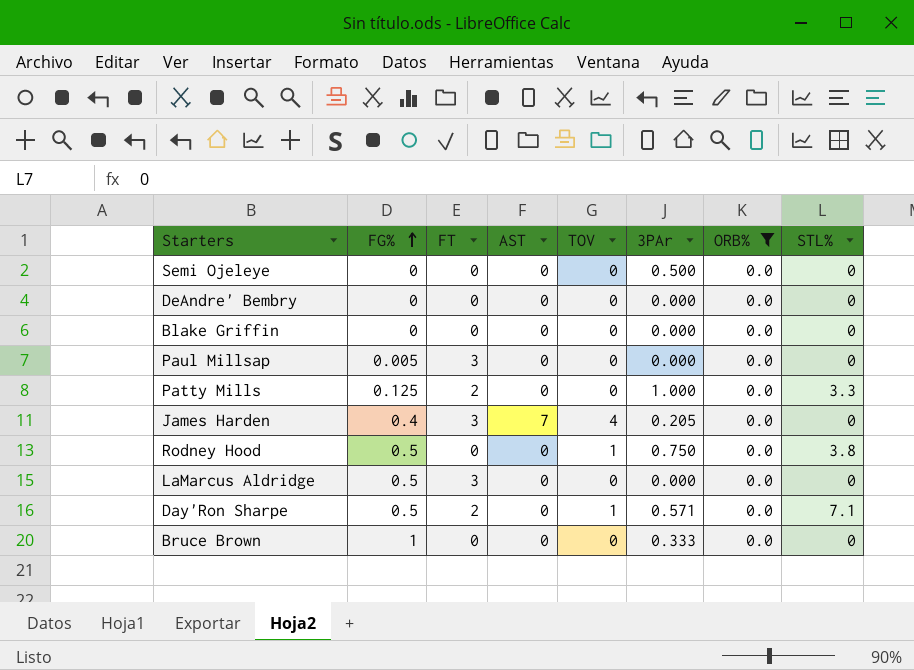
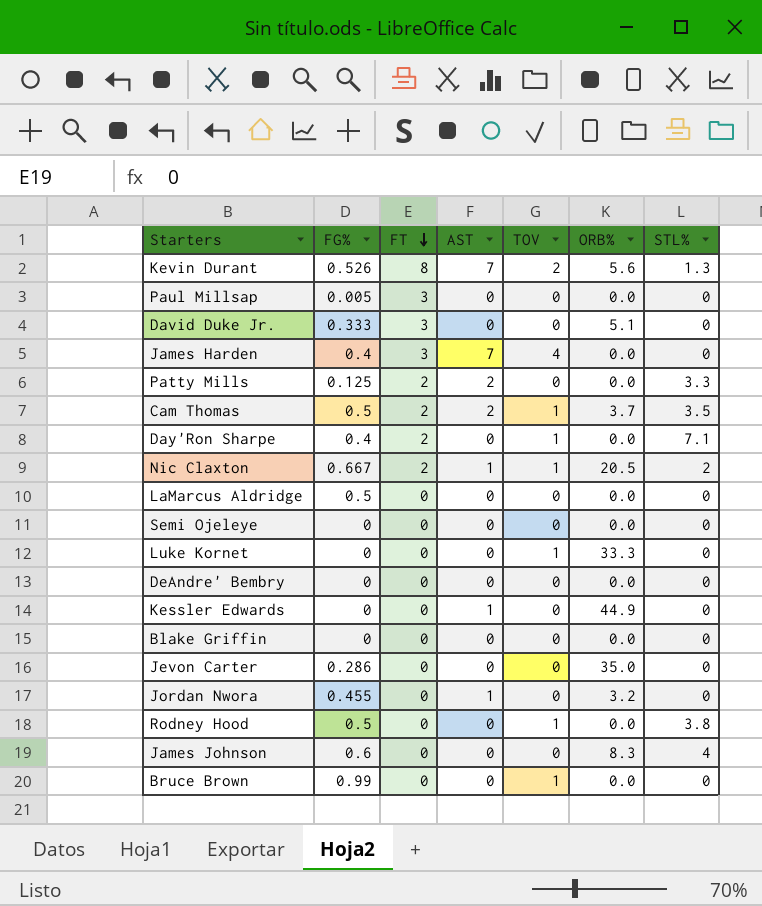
filter: ORB% = 0.0 -> none
row order: FG% ascending -> FT descending
column 3PAr | position: 6 -> none
Patty Mills | AST: 0 -> 2
Day'Ron Sharpe | FG%: 0.5 -> 0.4
LaMarcus Aldridge | FT: 3 -> 0
Bruce Brown | FG%: 1 -> 0.99
Bruce Brown | TOV: 0 -> 1

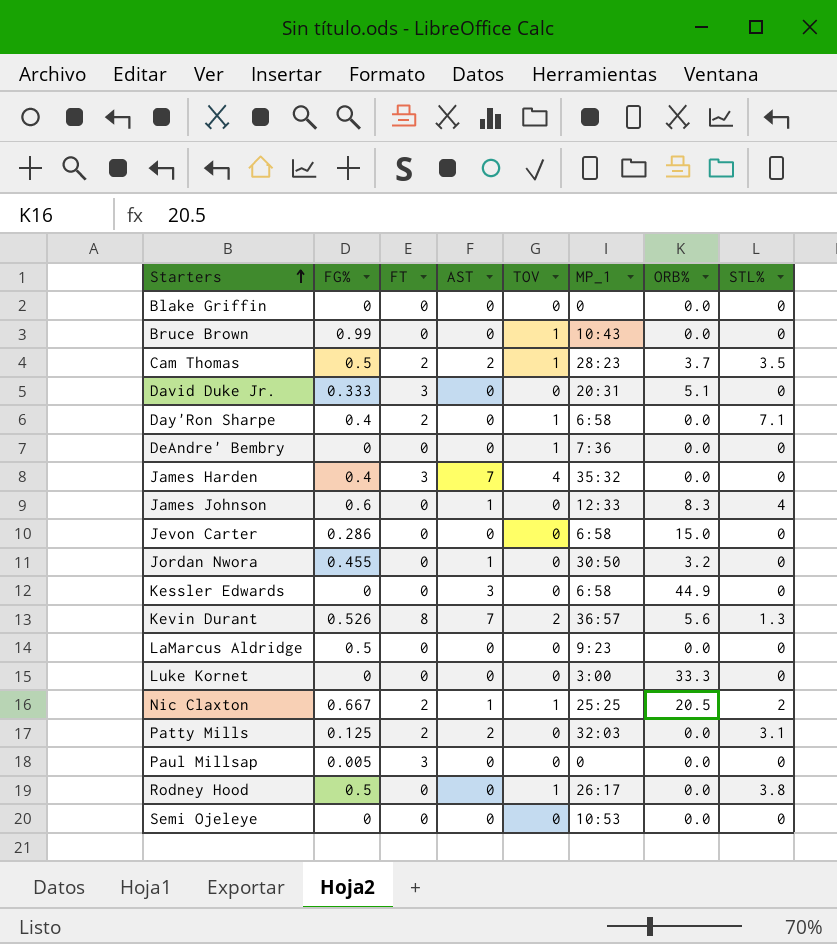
row order: FT descending -> Starters ascending
column MP_1 | position: none -> 6
DeAndre' Bembry | TOV: 0 -> 1
James Johnson | AST: 0 -> 1
Jevon Carter | ORB%: 35.0 -> 15.0
Kessler Edwards | AST: 1 -> 3
Luke Kornet | TOV: 1 -> 0
Patty Mills | STL%: 3.3 -> 3.1

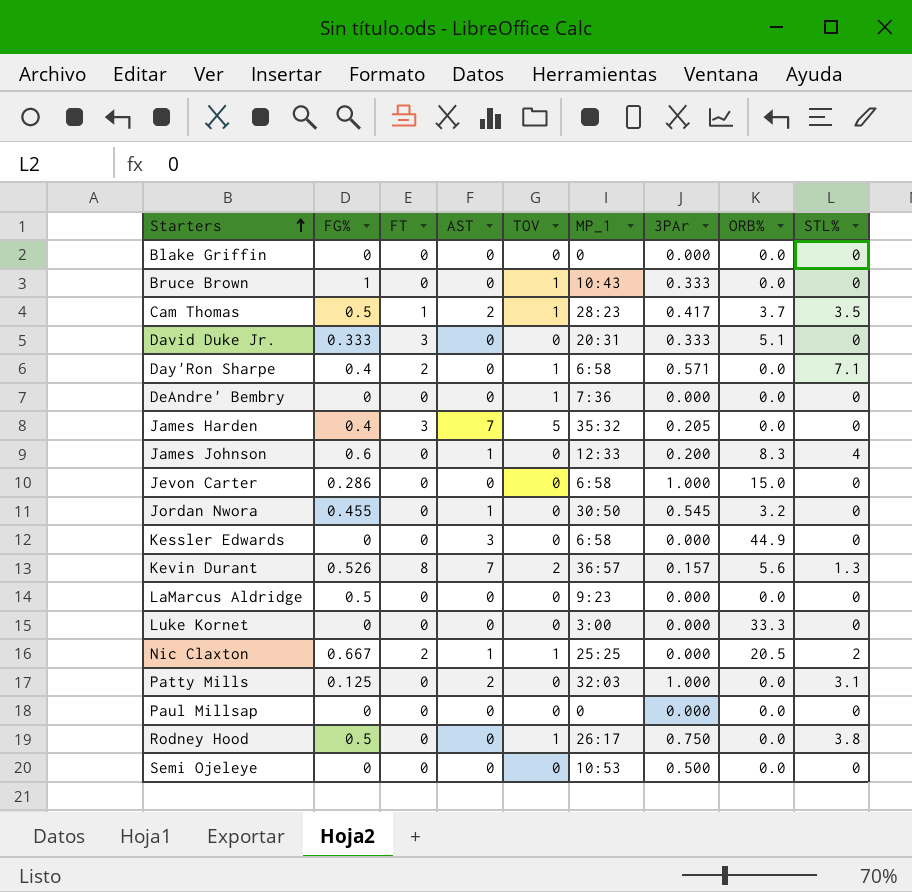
column 3PAr | position: none -> 7
Bruce Brown | FG%: 0.99 -> 1
Cam Thomas | FT: 2 -> 1
James Harden | TOV: 4 -> 5
Patty Mills | FT: 2 -> 0
Paul Millsap | FG%: 0.005 -> 0
Paul Millsap | FT: 3 -> 0

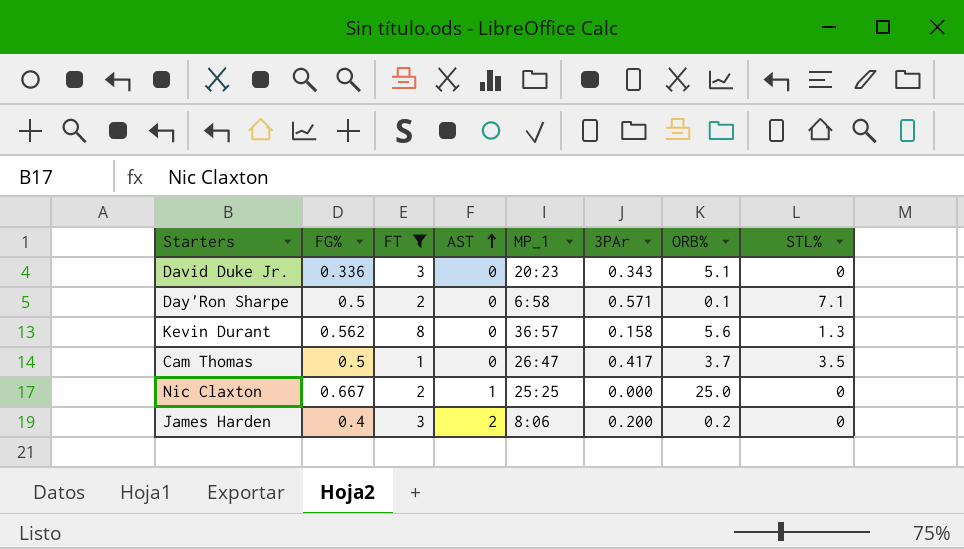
filter: none -> FT != 0
row order: Starters ascending -> AST ascending
column TOV | position: 5 -> none
David Duke Jr. | FG%: 0.333 -> 0.336
David Duke Jr. | MP_1: 20:31 -> 20:23
David Duke Jr. | 3PAr: 0.333 -> 0.343
Day'Ron Sharpe | FG%: 0.4 -> 0.5
Day'Ron Sharpe | ORB%: 0.0 -> 0.1
Kevin Durant | FG%: 0.526 -> 0.562
Kevin Durant | AST: 7 -> 0
Kevin Durant | 3PAr: 0.157 -> 0.158
Cam Thomas | AST: 2 -> 0
Cam Thomas | MP_1: 28:23 -> 26:47
Nic Claxton | ORB%: 20.5 -> 25.0
Nic Claxton | STL%: 2 -> 0
James Harden | AST: 7 -> 2
James Harden | MP_1: 35:32 -> 8:06
James Harden | 3PAr: 0.205 -> 0.200
James Harden | ORB%: 0.0 -> 0.2

